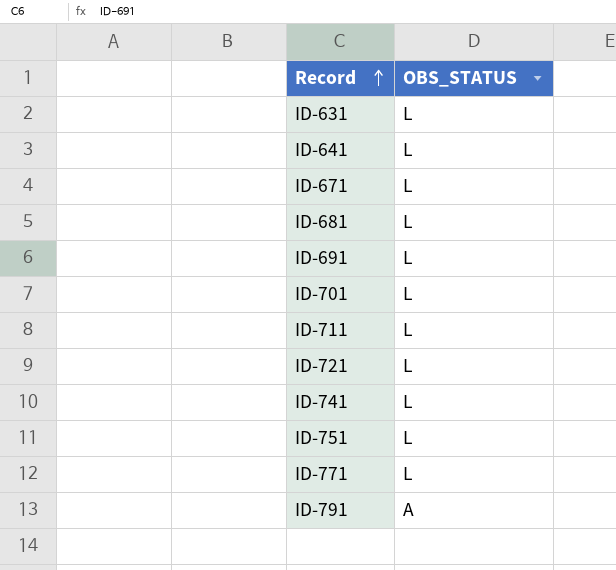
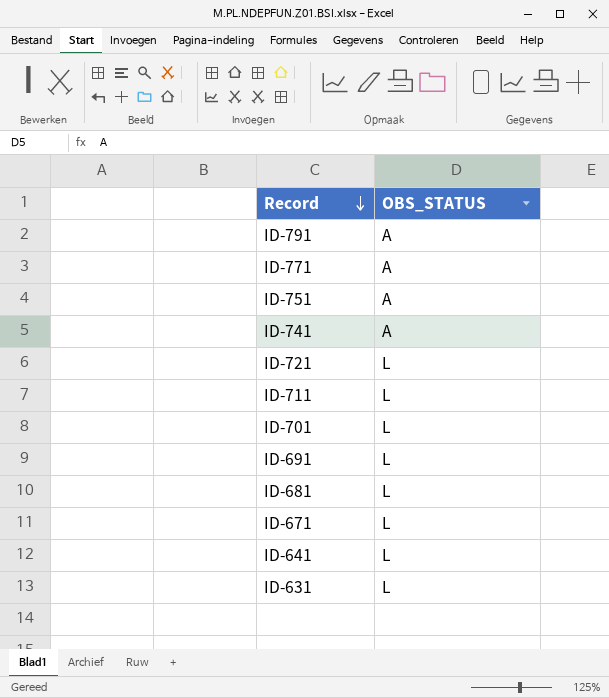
row order: Record ascending -> Record descending
ID-771 | OBS_STATUS: L -> A
ID-751 | OBS_STATUS: L -> A
ID-741 | OBS_STATUS: L -> A

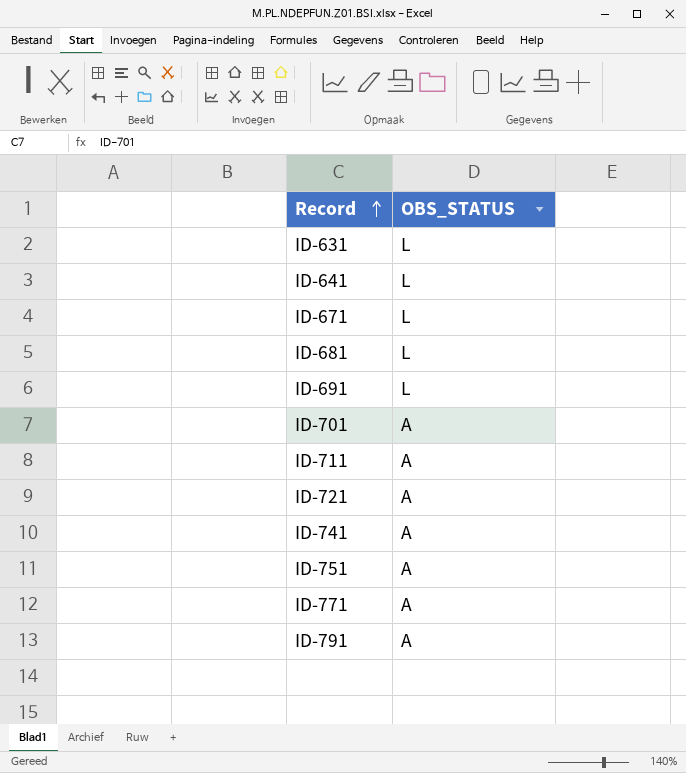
row order: Record descending -> Record ascending
ID-701 | OBS_STATUS: L -> A
ID-711 | OBS_STATUS: L -> A
ID-721 | OBS_STATUS: L -> A

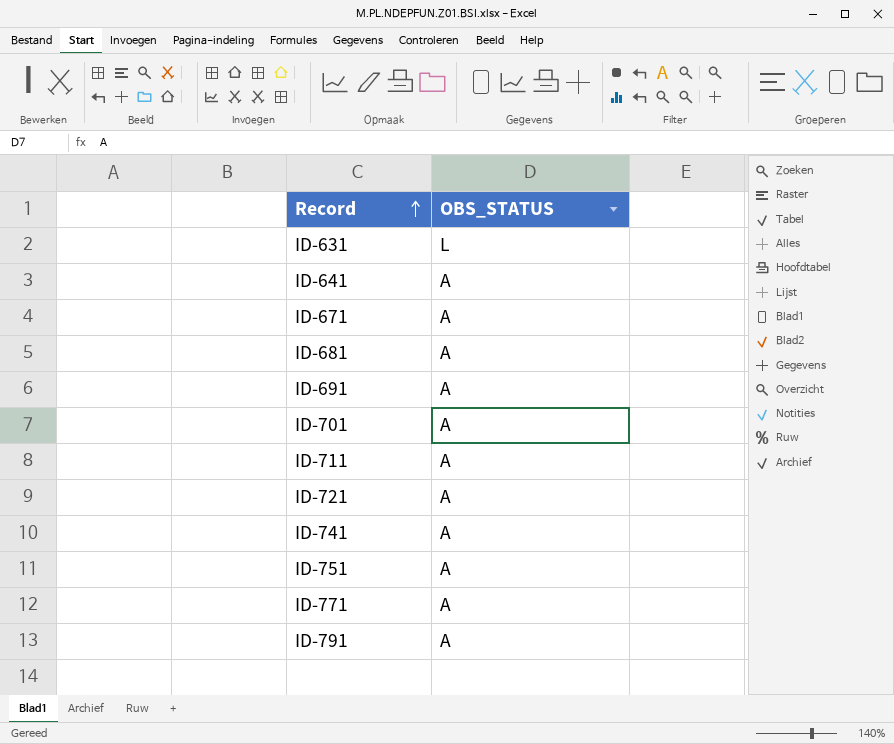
ID-641 | OBS_STATUS: L -> A
ID-671 | OBS_STATUS: L -> A
ID-681 | OBS_STATUS: L -> A
ID-691 | OBS_STATUS: L -> A

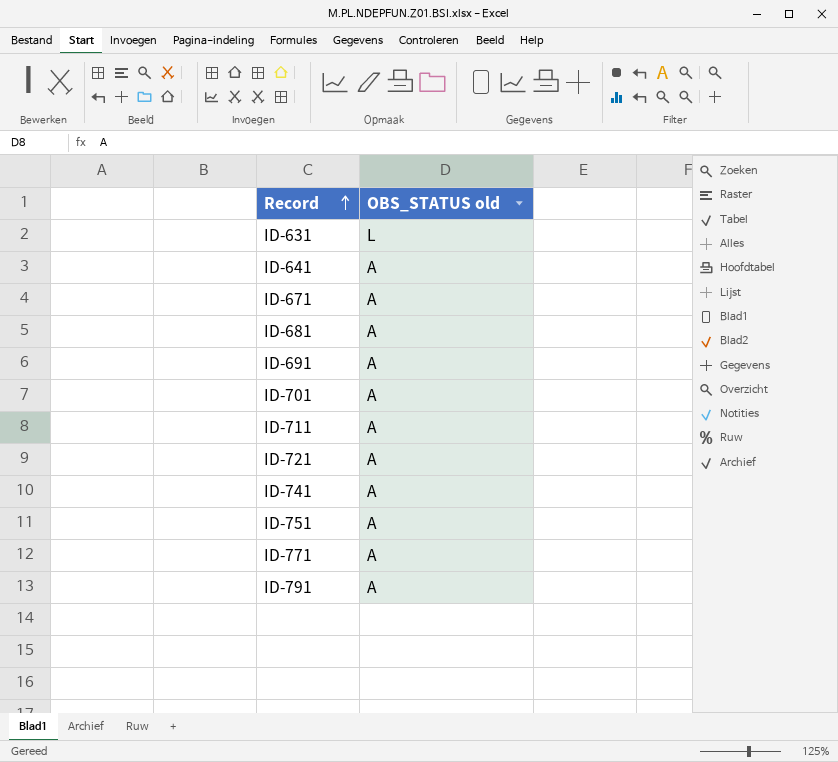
column name: OBS_STATUS -> OBS_STATUS old

